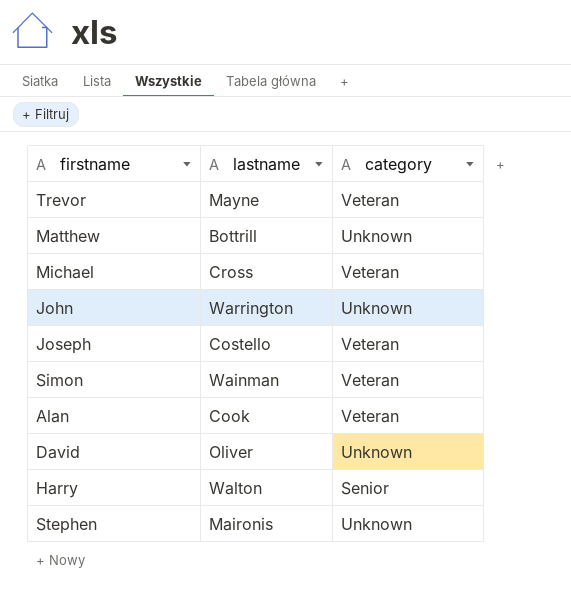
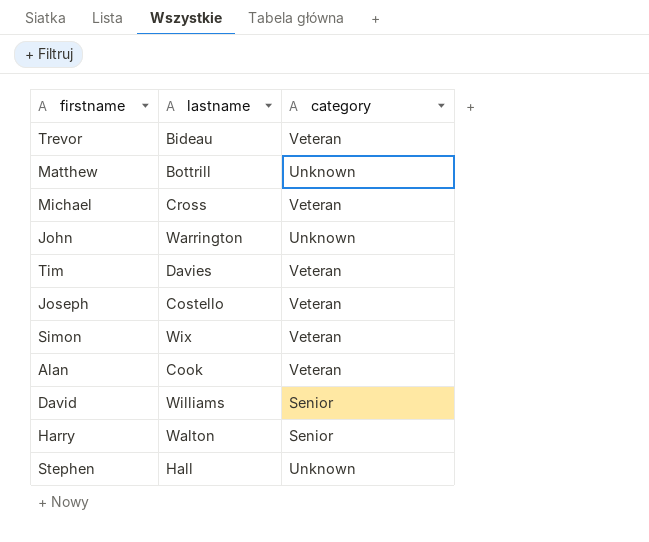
Trevor | lastname: Mayne -> Bideau
row Tim: none -> Davies | Veteran
Simon | lastname: Wainman -> Wix
David | lastname: Oliver -> Williams
David | category: Unknown -> Senior
Stephen | lastname: Maironis -> Hall

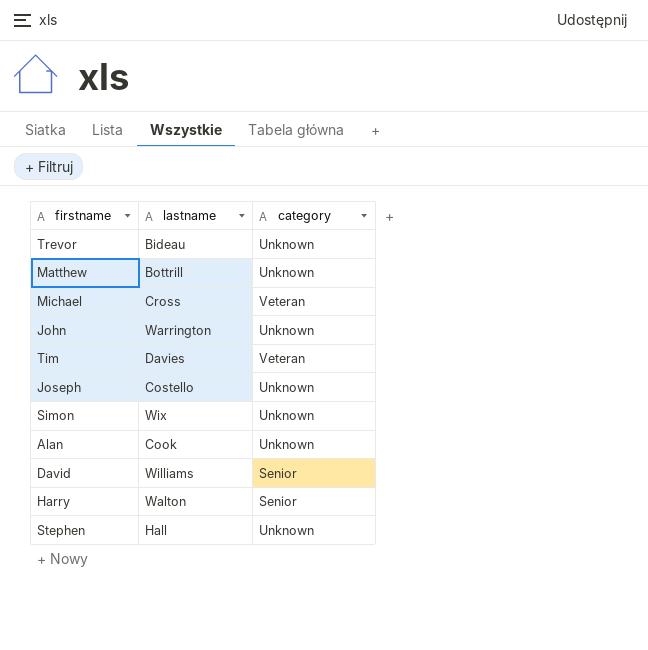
Trevor | category: Veteran -> Unknown
Joseph | category: Veteran -> Unknown
Simon | category: Veteran -> Unknown
Alan | category: Veteran -> Unknown

